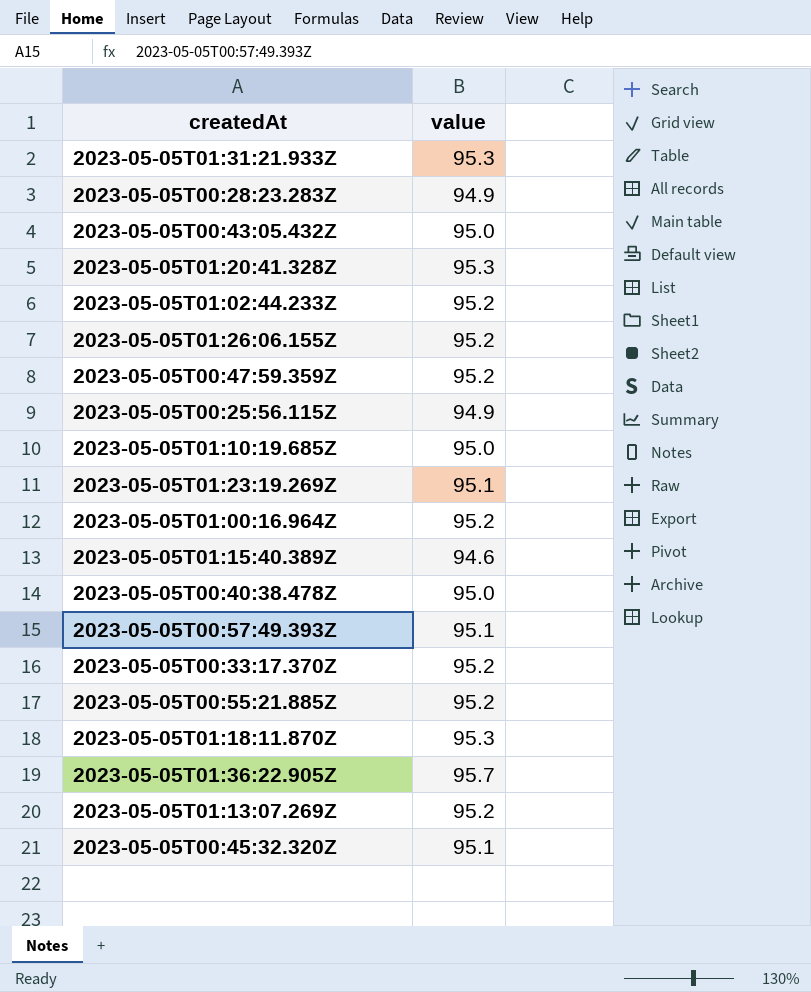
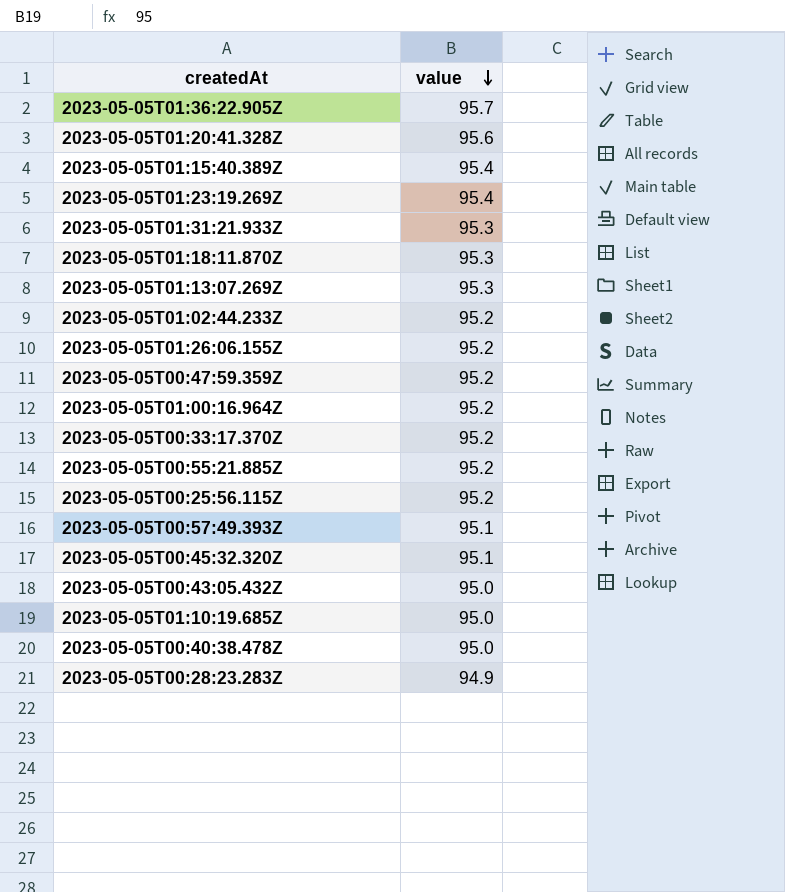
row order: none -> value descending
2023-05-05T01:20:41.328Z | value: 95.3 -> 95.6
2023-05-05T01:15:40.389Z | value: 94.6 -> 95.4
2023-05-05T01:23:19.269Z | value: 95.1 -> 95.4
2023-05-05T01:13:07.269Z | value: 95.2 -> 95.3
2023-05-05T00:25:56.115Z | value: 94.9 -> 95.2

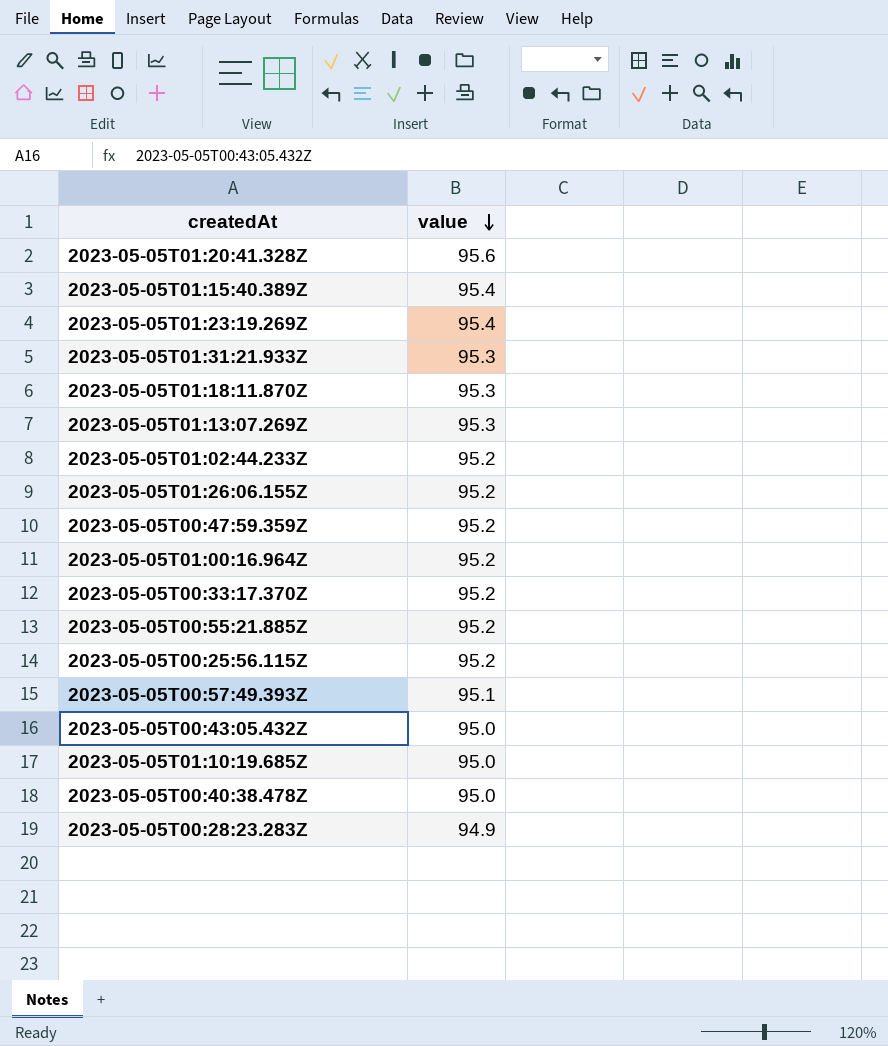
row 2023-05-05T01:36:22.905Z: 95.7 -> none
row 2023-05-05T00:45:32.320Z: 95.1 -> none

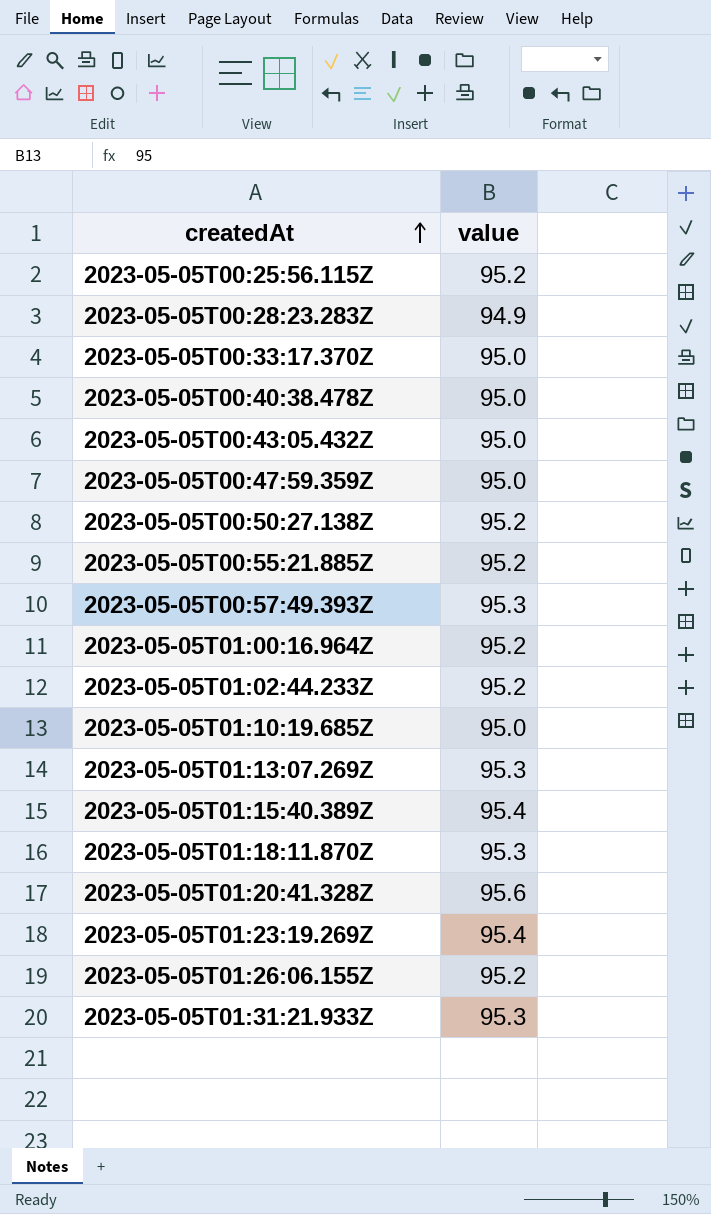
row order: value descending -> createdAt ascending
2023-05-05T00:33:17.370Z | value: 95.2 -> 95.0
2023-05-05T00:47:59.359Z | value: 95.2 -> 95.0
row 2023-05-05T00:50:27.138Z: none -> 95.2
2023-05-05T00:57:49.393Z | value: 95.1 -> 95.3

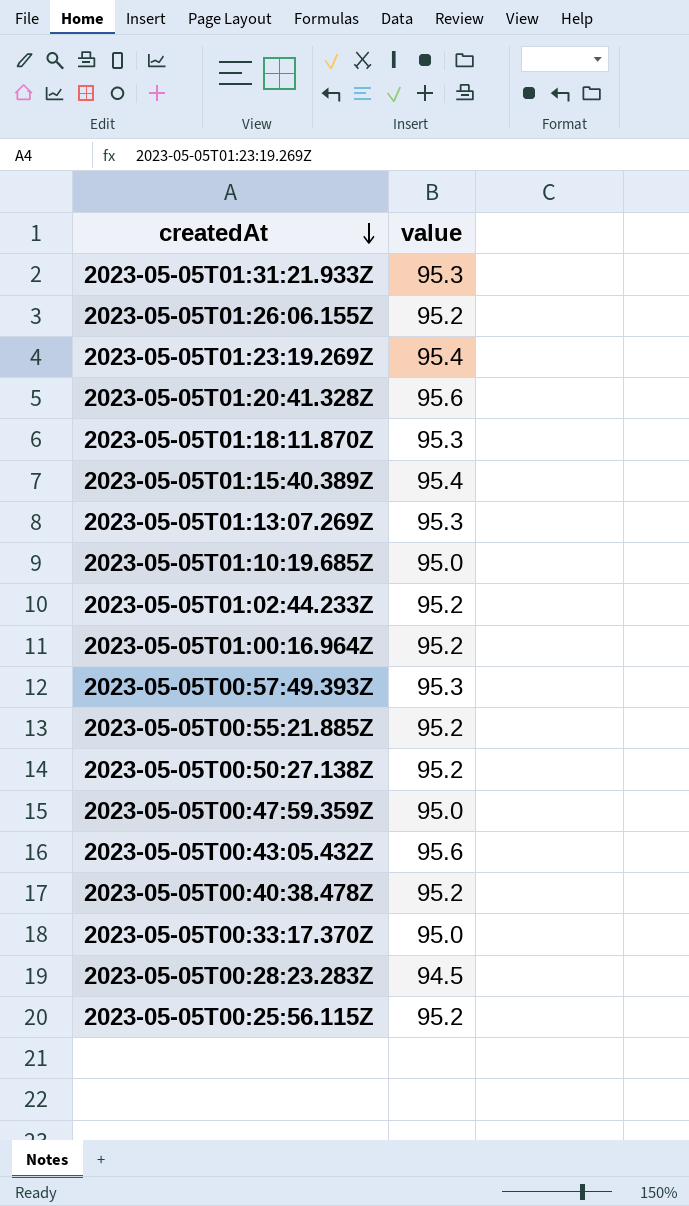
row order: createdAt ascending -> createdAt descending
2023-05-05T00:43:05.432Z | value: 95.0 -> 95.6
2023-05-05T00:40:38.478Z | value: 95.0 -> 95.2
2023-05-05T00:28:23.283Z | value: 94.9 -> 94.5

